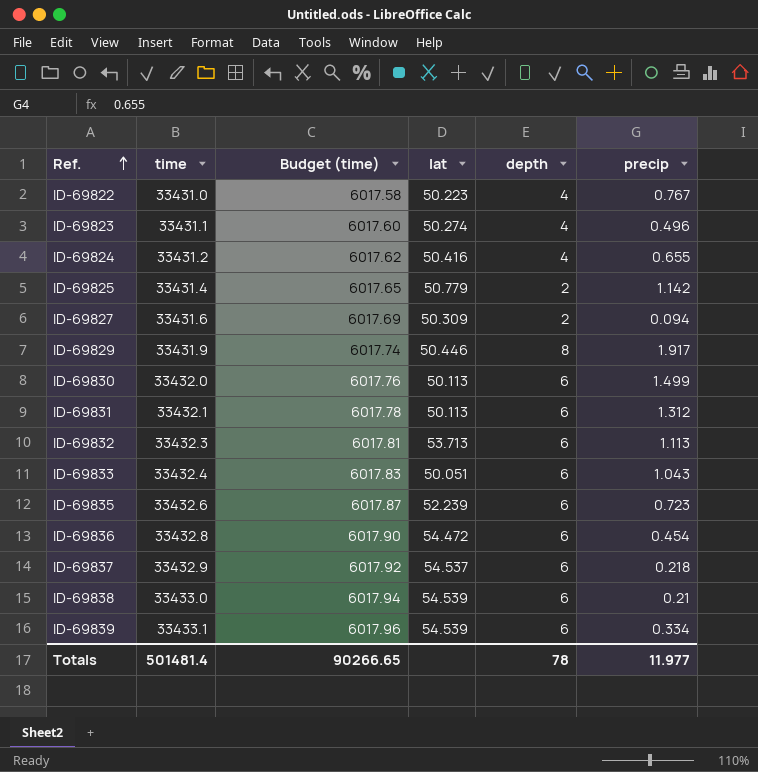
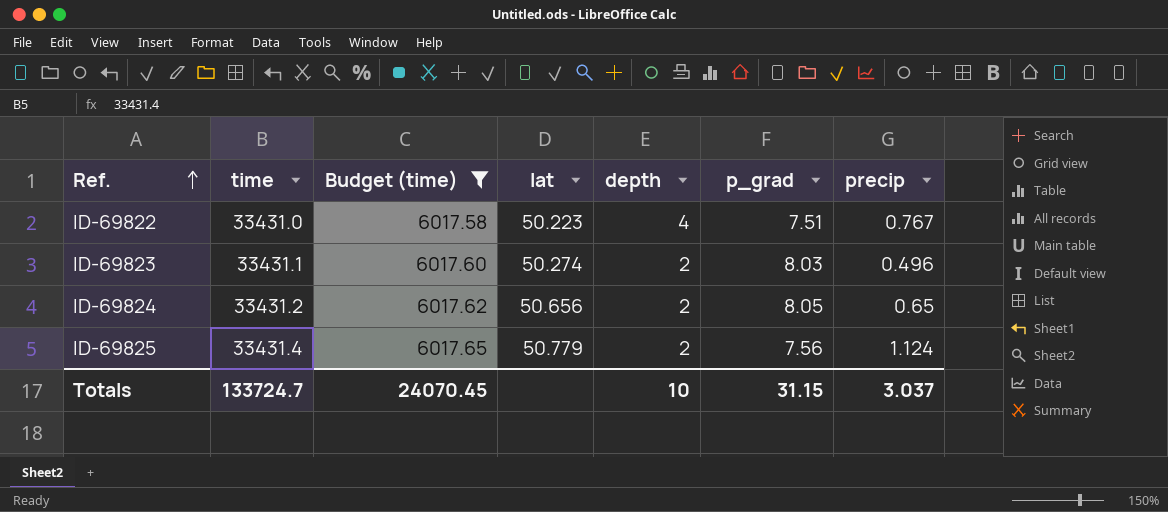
filter: none -> Budget (time) <= 6017.65
column p_grad | position: none -> 6
ID-69823 | depth: 4 -> 2
ID-69824 | lat: 50.416 -> 50.656
ID-69824 | depth: 4 -> 2
ID-69824 | precip: 0.655 -> 0.65
ID-69825 | precip: 1.142 -> 1.124
Totals | time: 501481.4 -> 133724.7
Totals | Budget (time): 90266.65 -> 24070.45
Totals | depth: 78 -> 10
Totals | precip: 11.977 -> 3.037

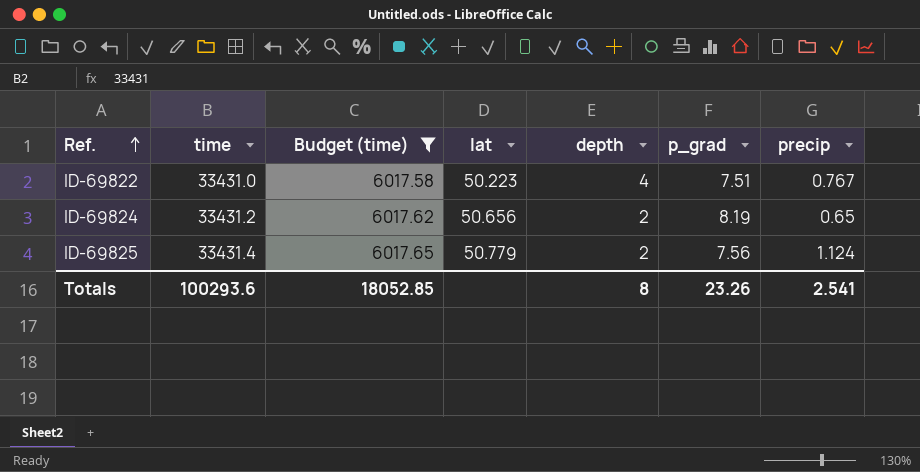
row ID-69823: 33431.1 | 6017.60 | 50.274 | 2 | 8.03 | 0.496 -> none
ID-69824 | p_grad: 8.05 -> 8.19
Totals | time: 133724.7 -> 100293.6
Totals | Budget (time): 24070.45 -> 18052.85
Totals | depth: 10 -> 8
Totals | p_grad: 31.15 -> 23.26
Totals | precip: 3.037 -> 2.541

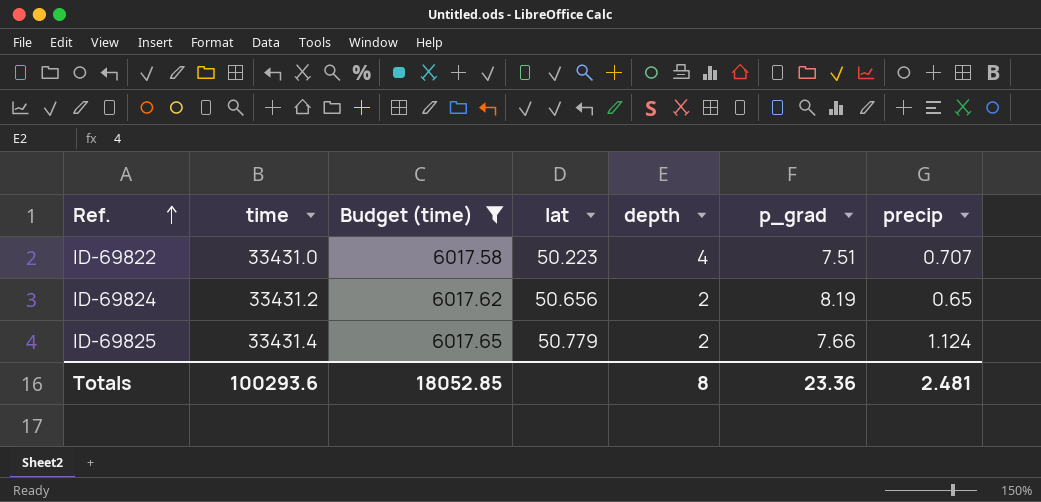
ID-69822 | precip: 0.767 -> 0.707
ID-69825 | p_grad: 7.56 -> 7.66
Totals | p_grad: 23.26 -> 23.36
Totals | precip: 2.541 -> 2.481

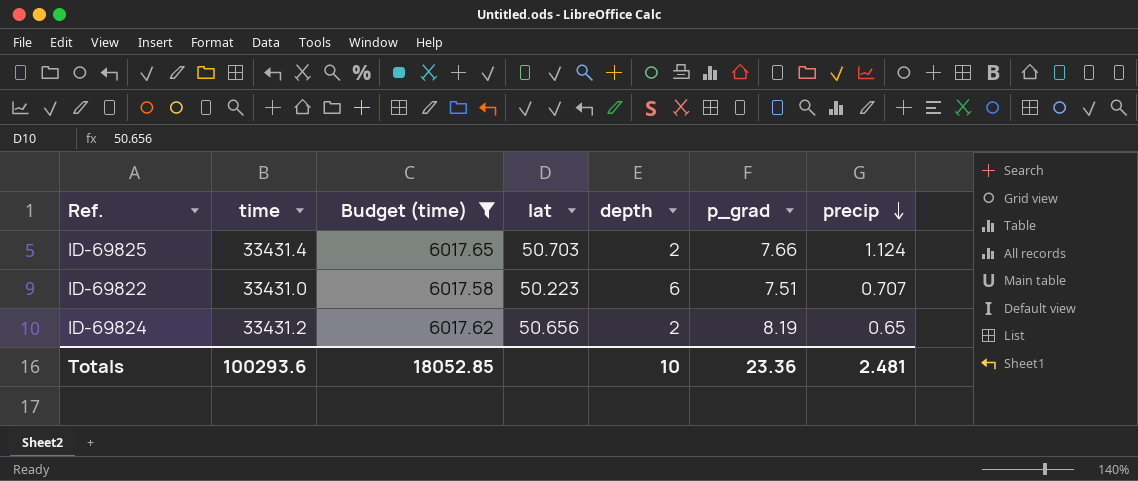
row order: Ref. ascending -> precip descending
ID-69825 | lat: 50.779 -> 50.703
ID-69822 | depth: 4 -> 6
Totals | depth: 8 -> 10

